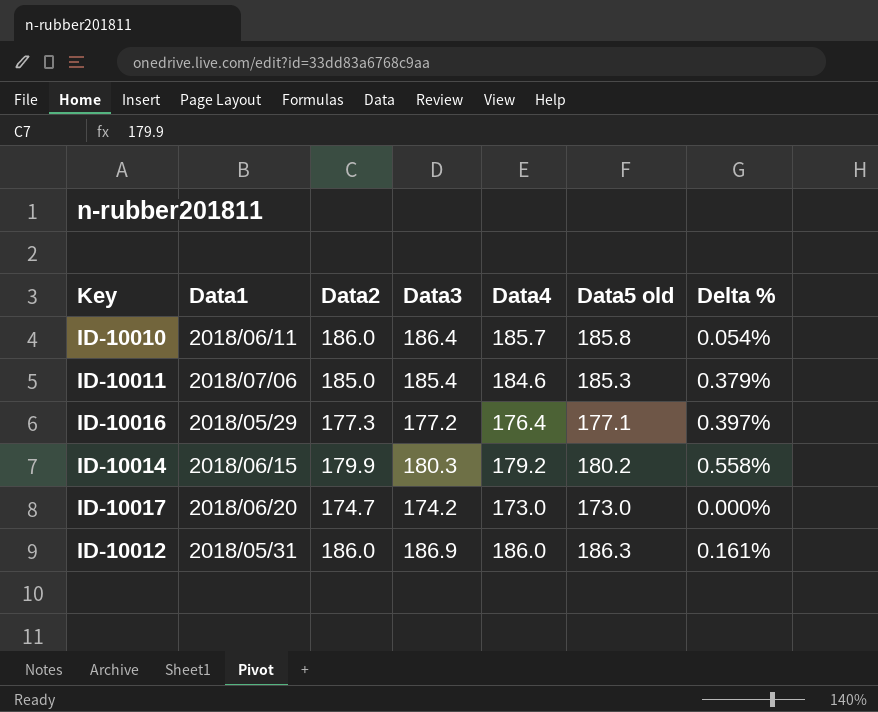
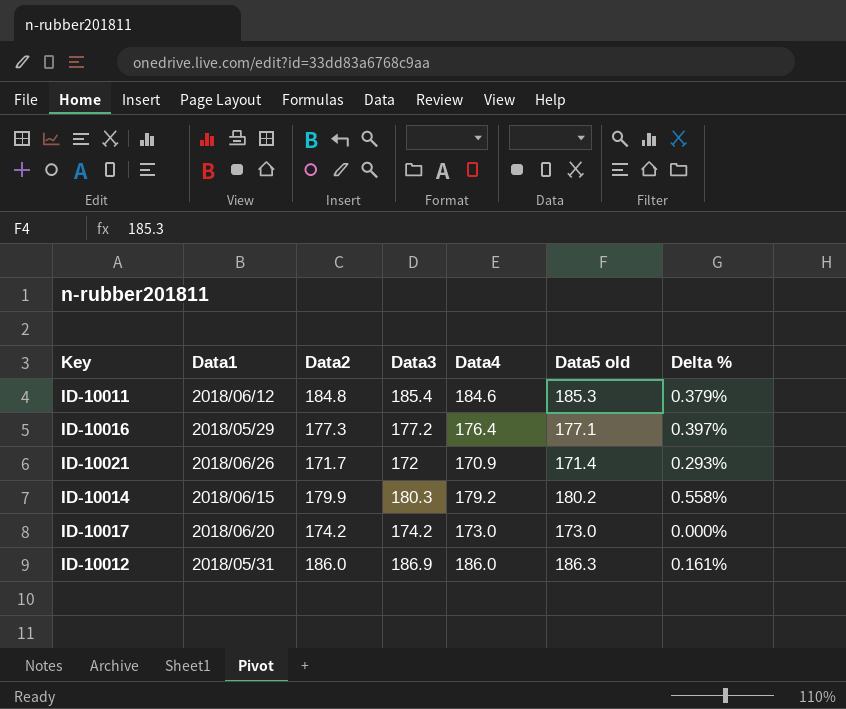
row ID-10010: 2018/06/11 | 186.0 | 186.4 | 185.7 | 185.8 | 0.054% -> none
ID-10011 | Data1: 2018/07/06 -> 2018/06/12
ID-10011 | Data2: 185.0 -> 184.8
row ID-10021: none -> 2018/06/26 | 171.7 | 172 | 170.9 | 171.4 | 0.293%
ID-10017 | Data2: 174.7 -> 174.2

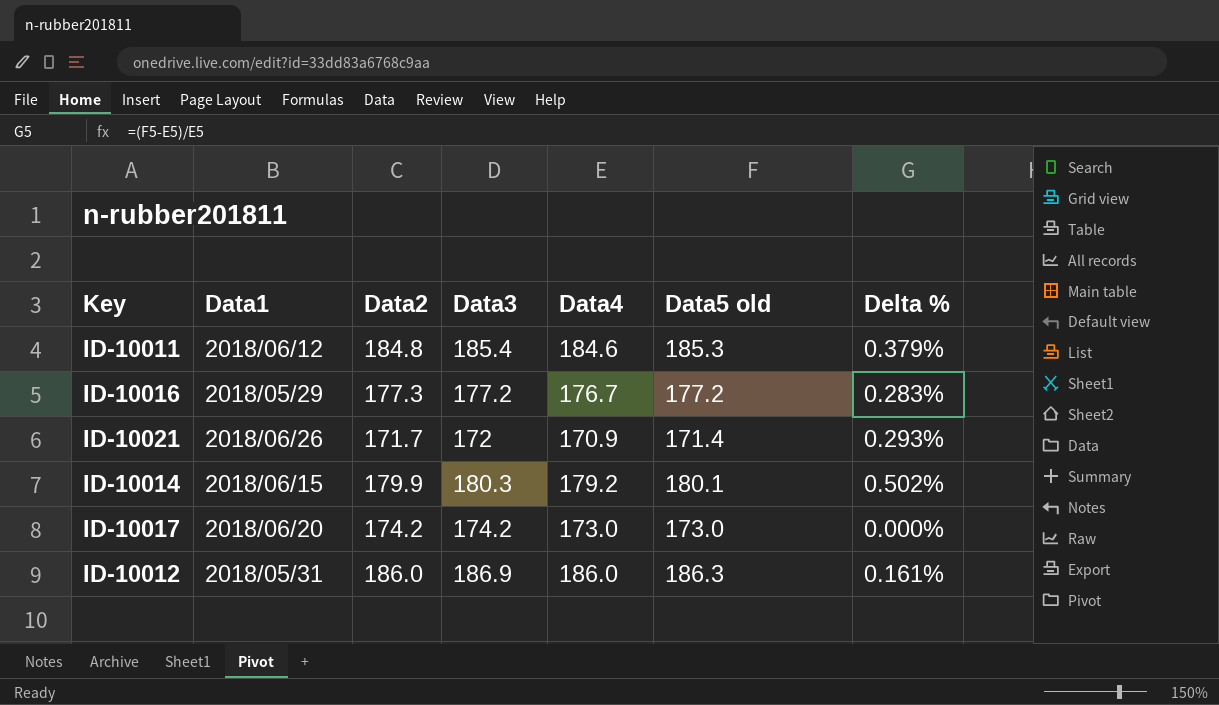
ID-10016 | Data4: 176.4 -> 176.7
ID-10016 | Data5 old: 177.1 -> 177.2
ID-10016 | Delta %: 0.397% -> 0.283%
ID-10014 | Data5 old: 180.2 -> 180.1
ID-10014 | Delta %: 0.558% -> 0.502%

